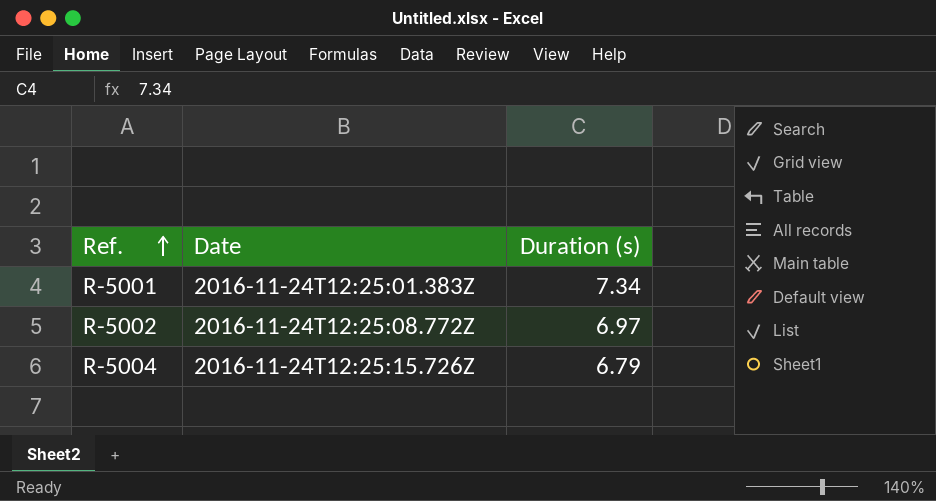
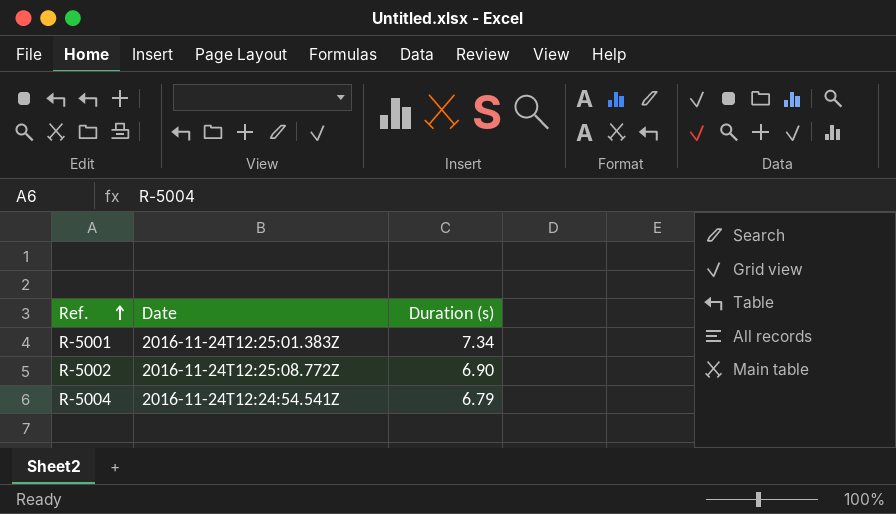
R-5002 | Duration (s): 6.97 -> 6.90
R-5004 | Date: 2016-11-24T12:25:15.726Z -> 2016-11-24T12:24:54.541Z

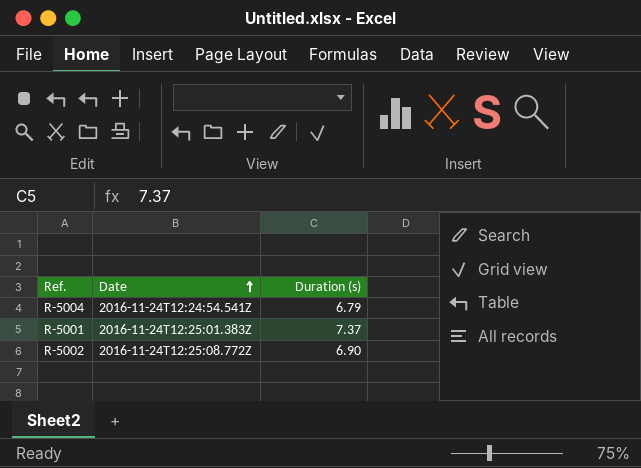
row order: Ref. ascending -> Date ascending
R-5001 | Duration (s): 7.34 -> 7.37

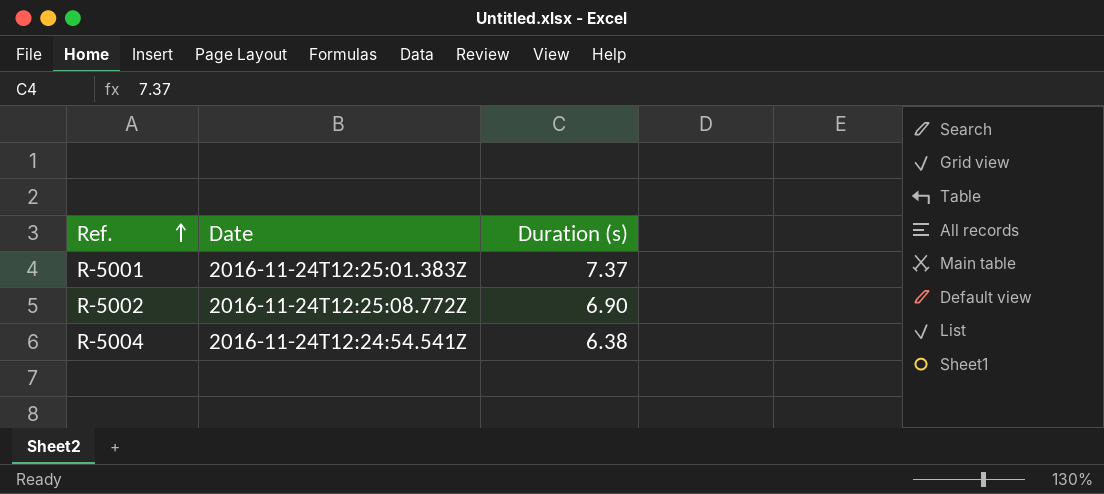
row order: Date ascending -> Ref. ascending
R-5004 | Duration (s): 6.79 -> 6.38

